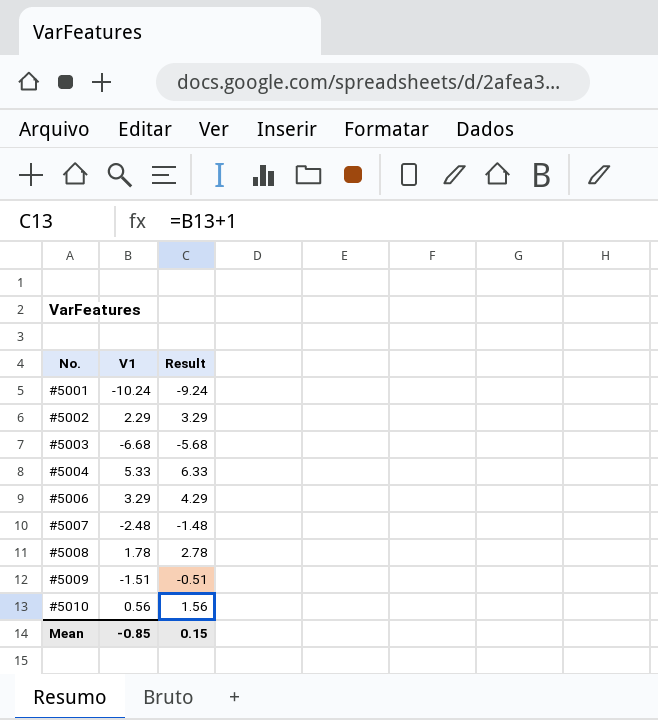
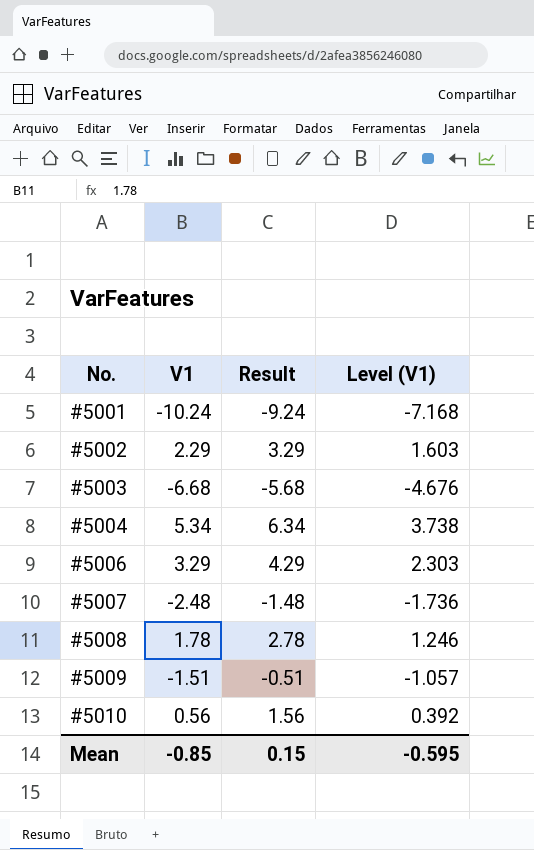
column Level (V1) | formula: none -> [V1] * 0.7
#5004 | V1: 5.33 -> 5.34
#5004 | Result: 6.33 -> 6.34

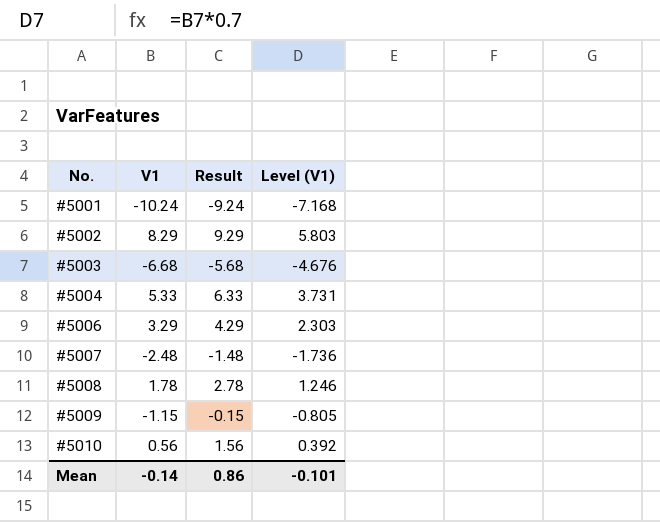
#5002 | V1: 2.29 -> 8.29
#5002 | Result: 3.29 -> 9.29
#5002 | Level (V1): 1.603 -> 5.803
#5004 | V1: 5.34 -> 5.33
#5004 | Result: 6.34 -> 6.33
#5004 | Level (V1): 3.738 -> 3.731
#5009 | V1: -1.51 -> -1.15
#5009 | Result: -0.51 -> -0.15
#5009 | Level (V1): -1.057 -> -0.805
Mean | V1: -0.85 -> -0.14
Mean | Result: 0.15 -> 0.86
Mean | Level (V1): -0.595 -> -0.101

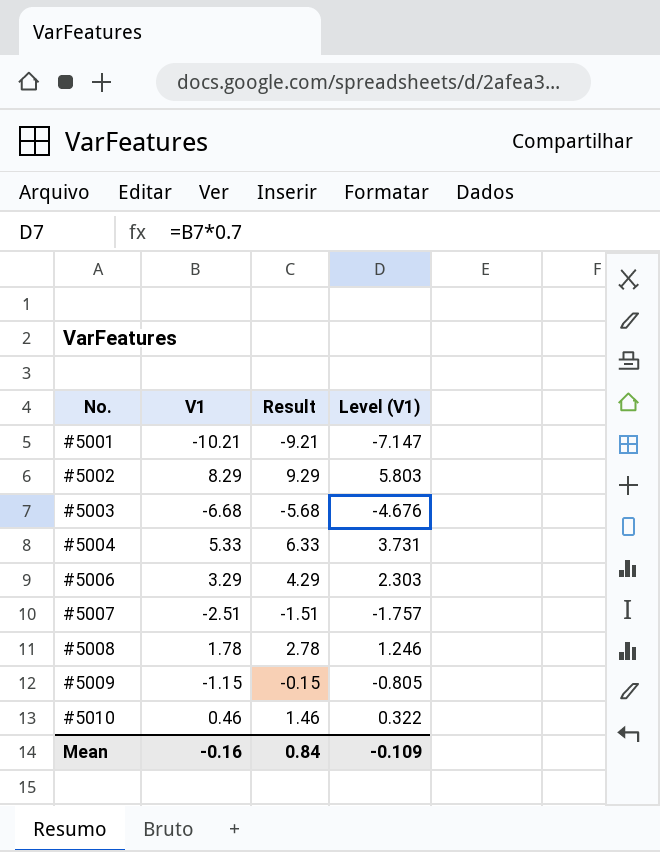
#5001 | V1: -10.24 -> -10.21
#5001 | Result: -9.24 -> -9.21
#5001 | Level (V1): -7.168 -> -7.147
#5007 | V1: -2.48 -> -2.51
#5007 | Result: -1.48 -> -1.51
#5007 | Level (V1): -1.736 -> -1.757
#5010 | V1: 0.56 -> 0.46
#5010 | Result: 1.56 -> 1.46
#5010 | Level (V1): 0.392 -> 0.322
Mean | V1: -0.14 -> -0.16
Mean | Result: 0.86 -> 0.84
Mean | Level (V1): -0.101 -> -0.109

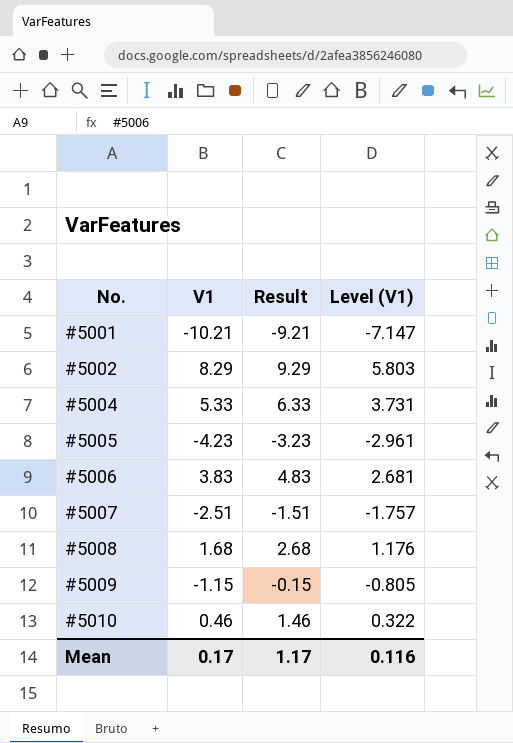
row #5003: -6.68 | -5.68 | -4.676 -> none
row #5005: none -> -4.23 | -3.23 | -2.961
#5006 | V1: 3.29 -> 3.83
#5006 | Result: 4.29 -> 4.83
#5006 | Level (V1): 2.303 -> 2.681
#5008 | V1: 1.78 -> 1.68
#5008 | Result: 2.78 -> 2.68
#5008 | Level (V1): 1.246 -> 1.176
Mean | V1: -0.16 -> 0.17
Mean | Result: 0.84 -> 1.17
Mean | Level (V1): -0.109 -> 0.116

